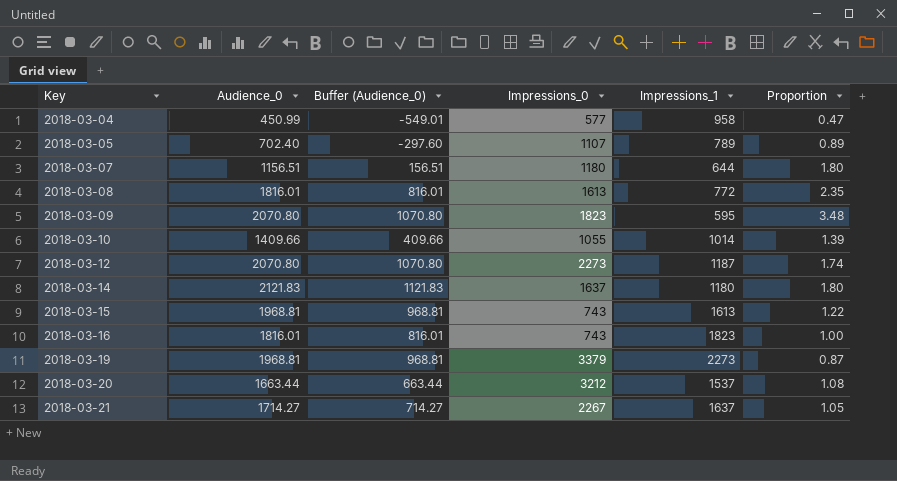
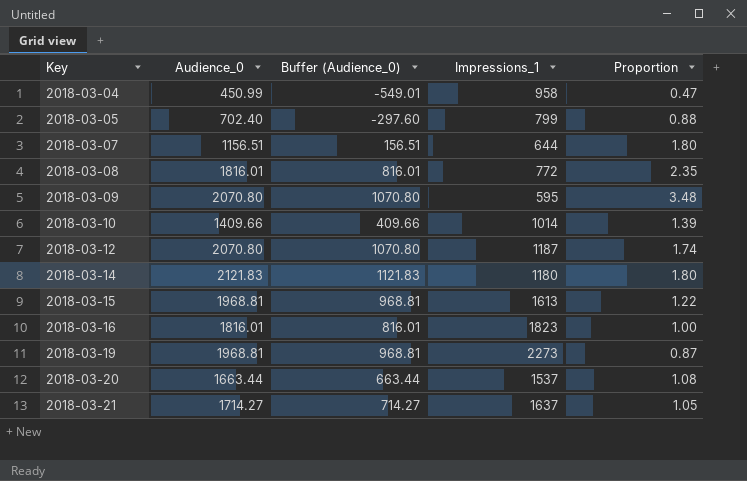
column Impressions_0 | position: 4 -> none
2018-03-05 | Impressions_1: 789 -> 799
2018-03-05 | Proportion: 0.89 -> 0.88

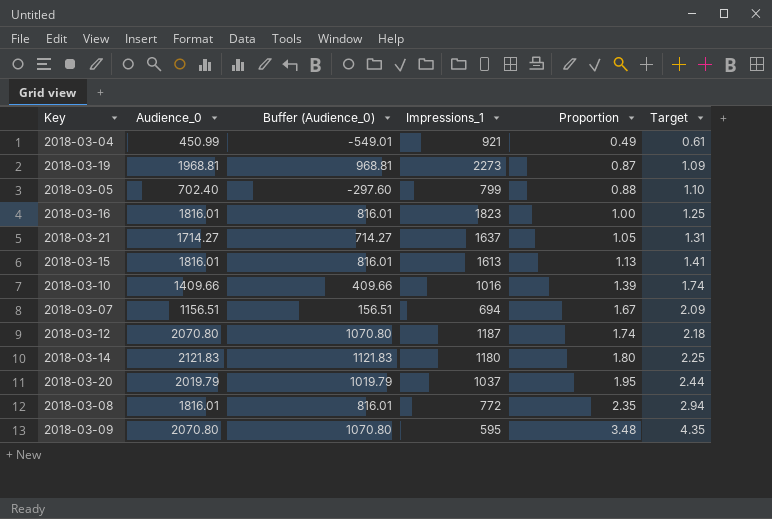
row order: Key ascending -> Proportion ascending
column Target | formula: none -> [Proportion] * 1.25
2018-03-04 | Impressions_1: 958 -> 921
2018-03-04 | Proportion: 0.47 -> 0.49
2018-03-15 | Audience_0: 1968.81 -> 1816.01
2018-03-15 | Buffer (Audience_0): 968.81 -> 816.01
2018-03-15 | Proportion: 1.22 -> 1.13
2018-03-10 | Impressions_1: 1014 -> 1016
2018-03-07 | Impressions_1: 644 -> 694
2018-03-07 | Proportion: 1.80 -> 1.67
2018-03-20 | Audience_0: 1663.44 -> 2019.79
2018-03-20 | Buffer (Audience_0): 663.44 -> 1019.79
2018-03-20 | Impressions_1: 1537 -> 1037
2018-03-20 | Proportion: 1.08 -> 1.95

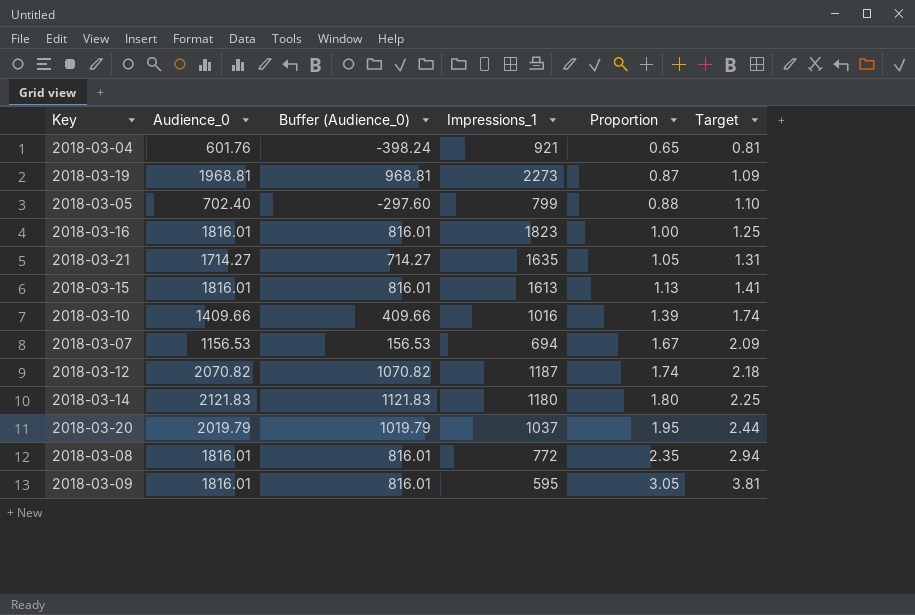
2018-03-04 | Audience_0: 450.99 -> 601.76
2018-03-04 | Buffer (Audience_0): -549.01 -> -398.24
2018-03-04 | Proportion: 0.49 -> 0.65
2018-03-04 | Target: 0.61 -> 0.81
2018-03-21 | Impressions_1: 1637 -> 1635
2018-03-07 | Audience_0: 1156.51 -> 1156.53
2018-03-07 | Buffer (Audience_0): 156.51 -> 156.53
2018-03-12 | Audience_0: 2070.80 -> 2070.82
2018-03-12 | Buffer (Audience_0): 1070.80 -> 1070.82
2018-03-09 | Audience_0: 2070.80 -> 1816.01
2018-03-09 | Buffer (Audience_0): 1070.80 -> 816.01
2018-03-09 | Proportion: 3.48 -> 3.05
2018-03-09 | Target: 4.35 -> 3.81

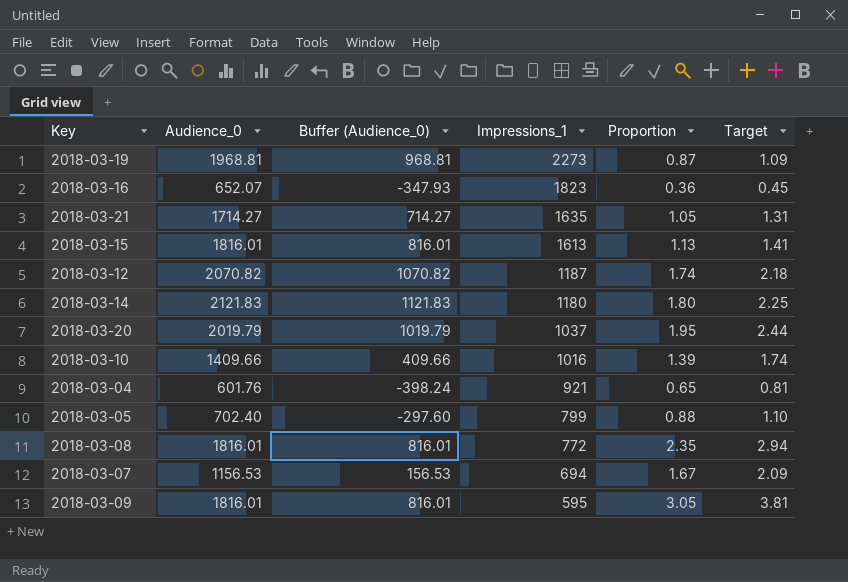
row order: Proportion ascending -> Impressions_1 descending
2018-03-16 | Audience_0: 1816.01 -> 652.07
2018-03-16 | Buffer (Audience_0): 816.01 -> -347.93
2018-03-16 | Proportion: 1.00 -> 0.36
2018-03-16 | Target: 1.25 -> 0.45

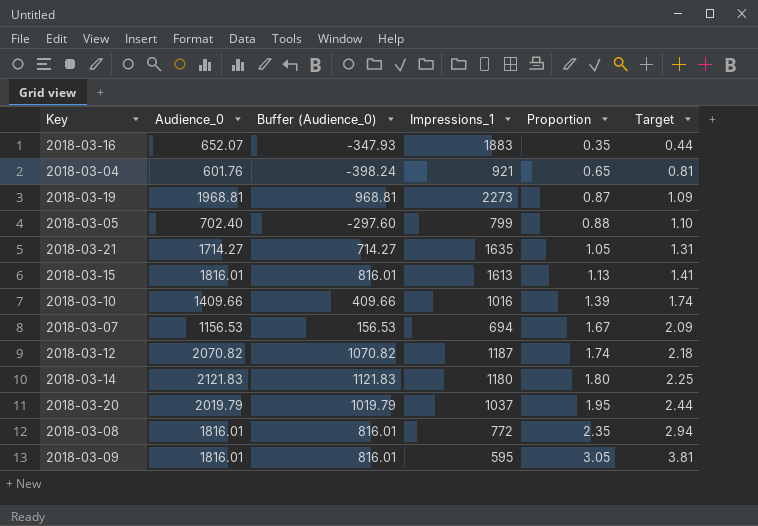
row order: Impressions_1 descending -> Proportion ascending
2018-03-16 | Impressions_1: 1823 -> 1883
2018-03-16 | Proportion: 0.36 -> 0.35
2018-03-16 | Target: 0.45 -> 0.44

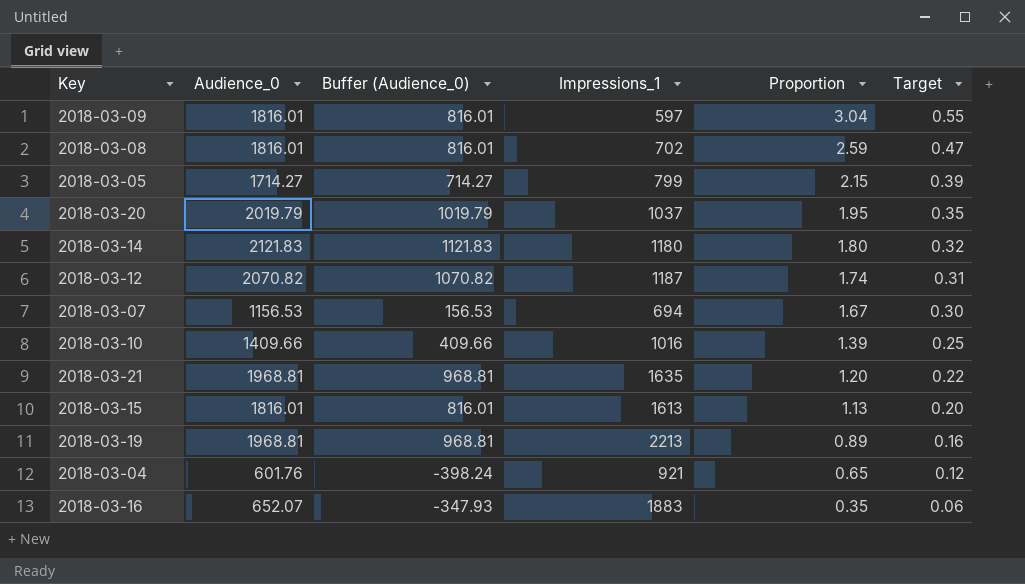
row order: Proportion ascending -> Proportion descending
column Target | formula: [Proportion] * 1.25 -> [Proportion] * 0.18
2018-03-09 | Impressions_1: 595 -> 597
2018-03-09 | Proportion: 3.05 -> 3.04
2018-03-08 | Impressions_1: 772 -> 702
2018-03-08 | Proportion: 2.35 -> 2.59
2018-03-05 | Audience_0: 702.40 -> 1714.27
2018-03-05 | Buffer (Audience_0): -297.60 -> 714.27
2018-03-05 | Proportion: 0.88 -> 2.15
2018-03-21 | Audience_0: 1714.27 -> 1968.81
2018-03-21 | Buffer (Audience_0): 714.27 -> 968.81
2018-03-21 | Proportion: 1.05 -> 1.20
2018-03-19 | Impressions_1: 2273 -> 2213
2018-03-19 | Proportion: 0.87 -> 0.89

